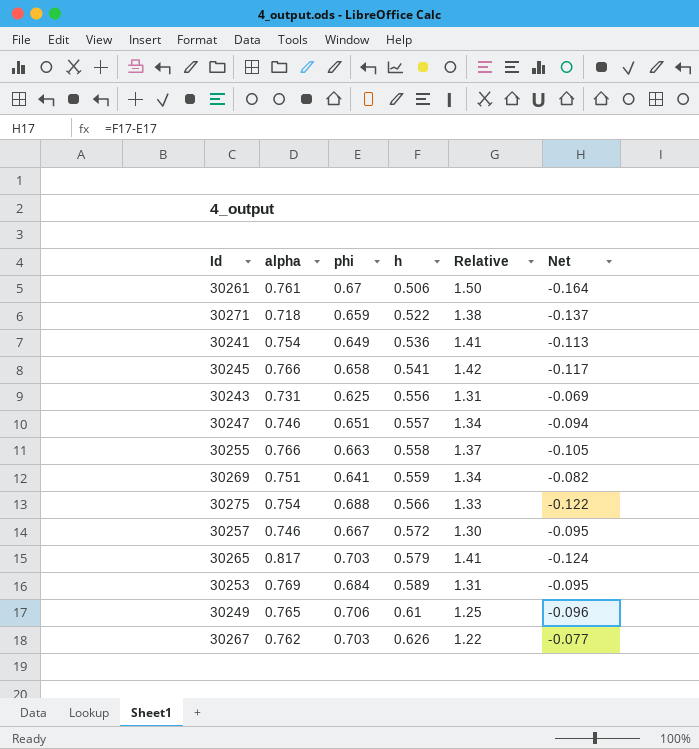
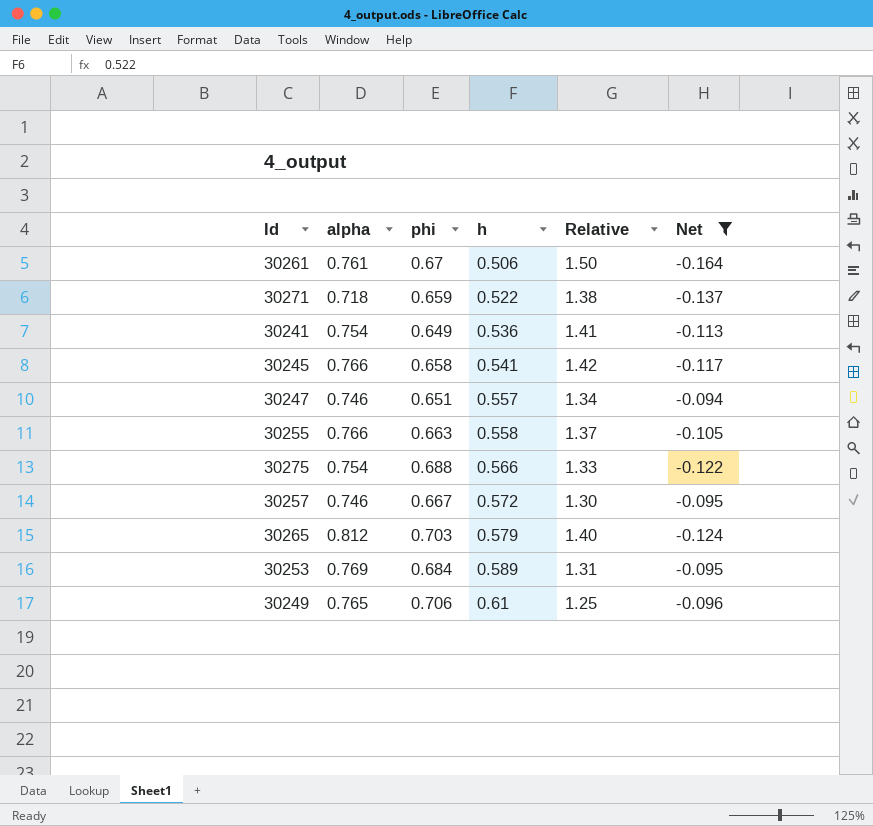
filter: none -> Net <= -0.094
30265 | alpha: 0.817 -> 0.812
30265 | Relative: 1.41 -> 1.40

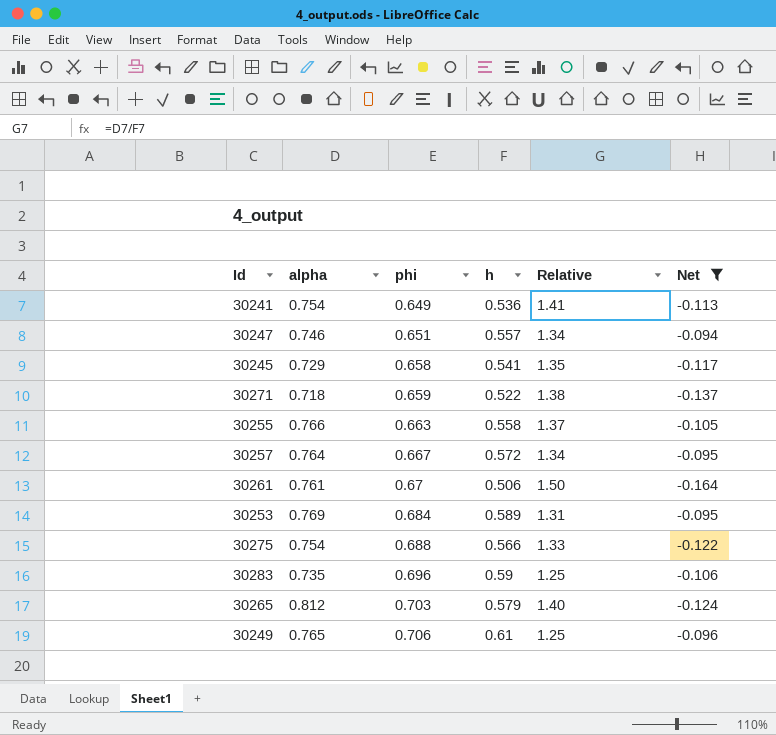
row order: h ascending -> phi ascending
30245 | alpha: 0.766 -> 0.729
30245 | Relative: 1.42 -> 1.35
30257 | alpha: 0.746 -> 0.764
30257 | Relative: 1.30 -> 1.34
row 30283: none -> 0.735 | 0.696 | 0.59 | 1.25 | -0.106

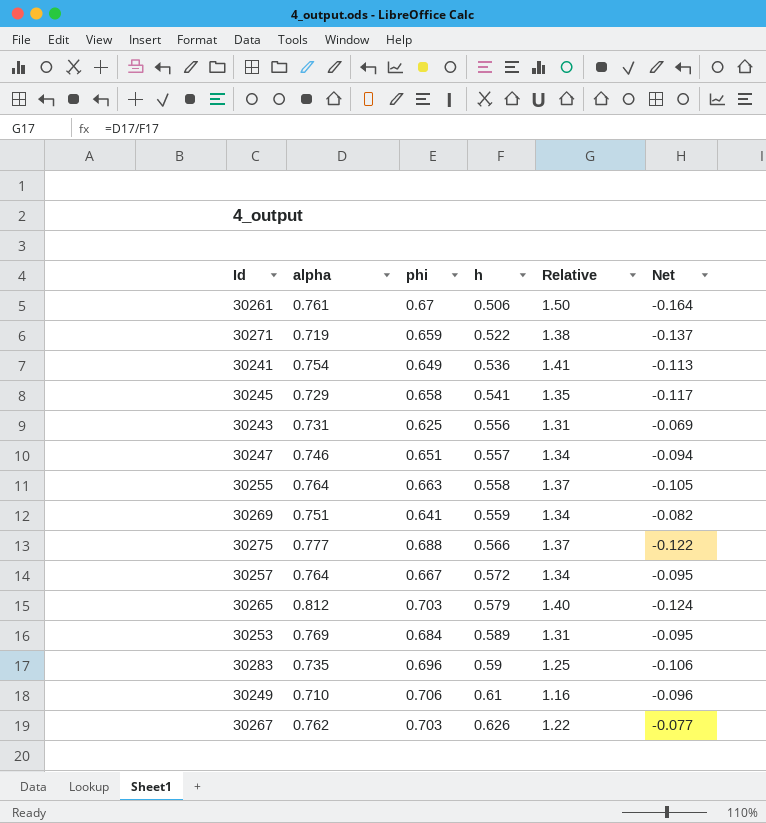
filter: Net <= -0.094 -> none
row order: phi ascending -> h ascending
30271 | alpha: 0.718 -> 0.719
30255 | alpha: 0.766 -> 0.764
30275 | alpha: 0.754 -> 0.777
30275 | Relative: 1.33 -> 1.37
30249 | alpha: 0.765 -> 0.710
30249 | Relative: 1.25 -> 1.16

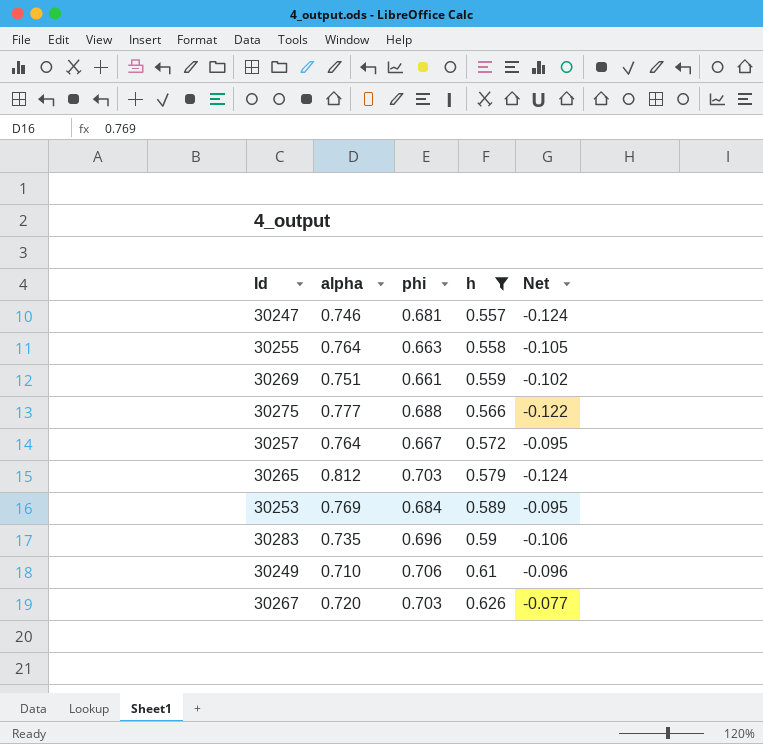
filter: none -> h >= 0.557
column Relative | formula: [alpha] / [h] -> none
30247 | phi: 0.651 -> 0.681
30247 | Net: -0.094 -> -0.124
30269 | phi: 0.641 -> 0.661
30269 | Net: -0.082 -> -0.102
30267 | alpha: 0.762 -> 0.720

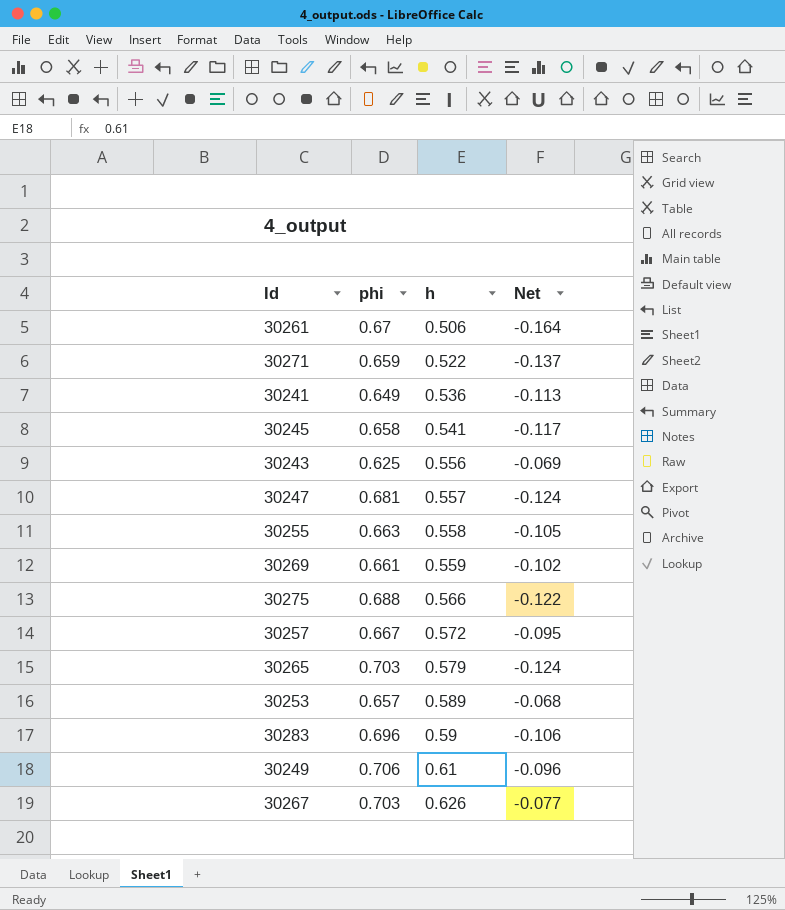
filter: h >= 0.557 -> none
column alpha | position: 2 -> none
30253 | phi: 0.684 -> 0.657
30253 | Net: -0.095 -> -0.068

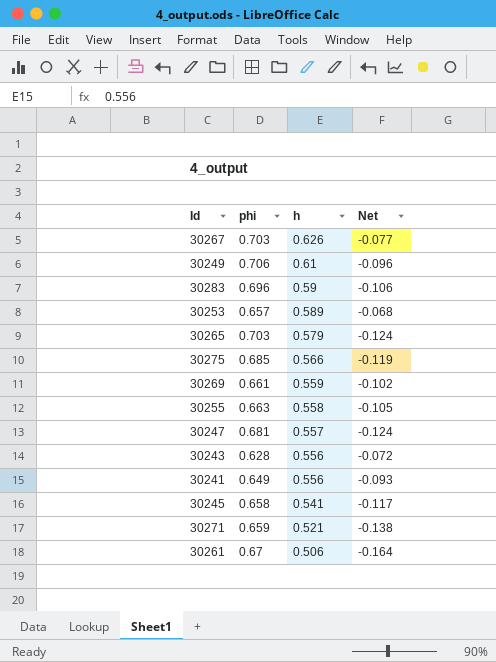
row order: h ascending -> h descending
row 30257: 0.667 | 0.572 | -0.095 -> none
30275 | phi: 0.688 -> 0.685
30275 | Net: -0.122 -> -0.119
30243 | phi: 0.625 -> 0.628
30243 | Net: -0.069 -> -0.072
30241 | h: 0.536 -> 0.556
30241 | Net: -0.113 -> -0.093
30271 | h: 0.522 -> 0.521
30271 | Net: -0.137 -> -0.138

